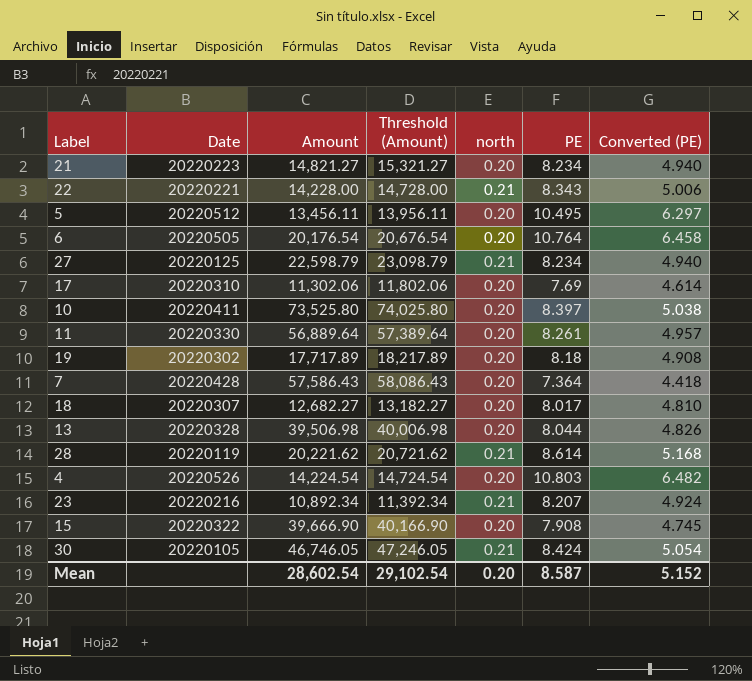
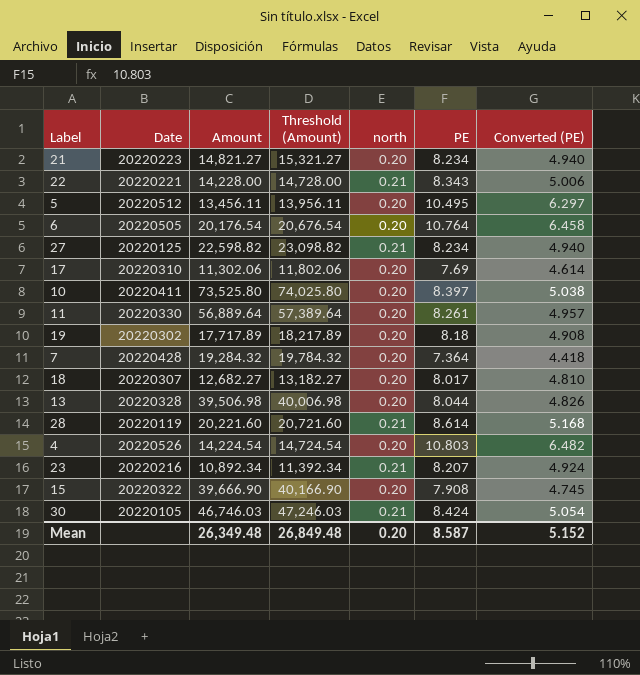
27 | Amount: 22,598.79 -> 22,598.82
27 | Threshold (Amount): 23,098.79 -> 23,098.82
7 | Amount: 57,586.43 -> 19,284.32
7 | Threshold (Amount): 58,086.43 -> 19,784.32
28 | Amount: 20,221.62 -> 20,221.60
28 | Threshold (Amount): 20,721.62 -> 20,721.60
30 | Amount: 46,746.05 -> 46,746.03
30 | Threshold (Amount): 47,246.05 -> 47,246.03
Mean | Amount: 28,602.54 -> 26,349.48
Mean | Threshold (Amount): 29,102.54 -> 26,849.48

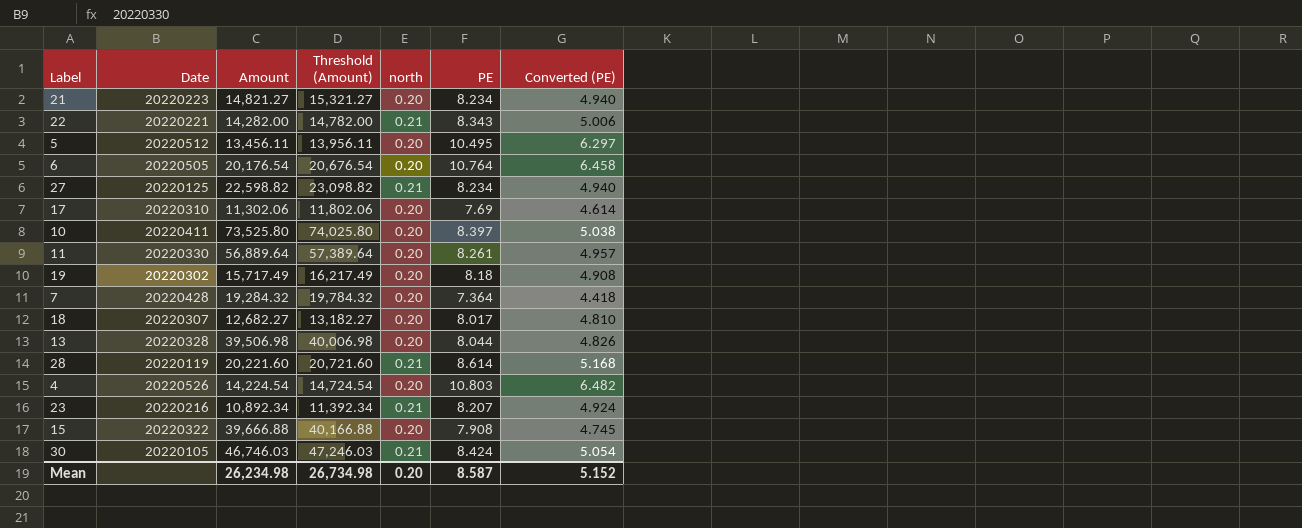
22 | Amount: 14,228.00 -> 14,282.00
22 | Threshold (Amount): 14,728.00 -> 14,782.00
19 | Amount: 17,717.89 -> 15,717.49
19 | Threshold (Amount): 18,217.89 -> 16,217.49
15 | Amount: 39,666.90 -> 39,666.88
15 | Threshold (Amount): 40,166.90 -> 40,166.88
Mean | Amount: 26,349.48 -> 26,234.98
Mean | Threshold (Amount): 26,849.48 -> 26,734.98

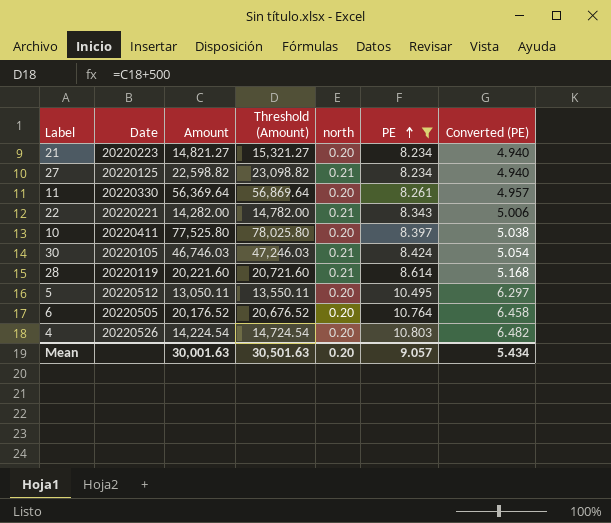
filter: none -> PE >= 8.234
row order: none -> PE ascending
11 | Amount: 56,889.64 -> 56,369.64
11 | Threshold (Amount): 57,389.64 -> 56,869.64
10 | Amount: 73,525.80 -> 77,525.80
10 | Threshold (Amount): 74,025.80 -> 78,025.80
5 | Amount: 13,456.11 -> 13,050.11
5 | Threshold (Amount): 13,956.11 -> 13,550.11
6 | Amount: 20,176.54 -> 20,176.52
6 | Threshold (Amount): 20,676.54 -> 20,676.52
Mean | Amount: 26,234.98 -> 30,001.63
Mean | Threshold (Amount): 26,734.98 -> 30,501.63
Mean | PE: 8.587 -> 9.057
Mean | Converted (PE): 5.152 -> 5.434

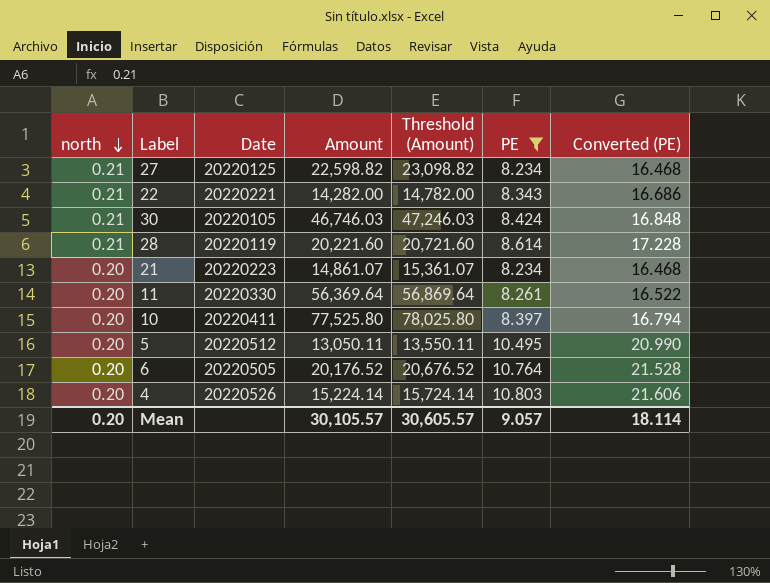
row order: PE ascending -> north descending
column north | position: 5 -> 1
column Converted (PE) | formula: [PE] * 0.6 -> [PE] * 2
21 | Amount: 14,821.27 -> 14,861.07
21 | Threshold (Amount): 15,321.27 -> 15,361.07
4 | Amount: 14,224.54 -> 15,224.14
4 | Threshold (Amount): 14,724.54 -> 15,724.14
Mean | Amount: 30,001.63 -> 30,105.57
Mean | Threshold (Amount): 30,501.63 -> 30,605.57
Mean | Converted (PE): 5.434 -> 18.114

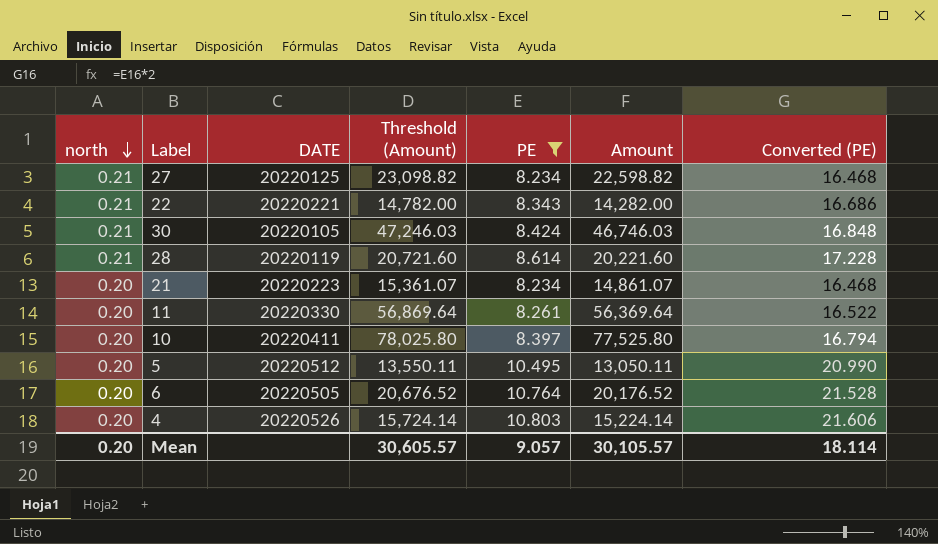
column name: Date -> DATE
column Amount | position: 4 -> 6

